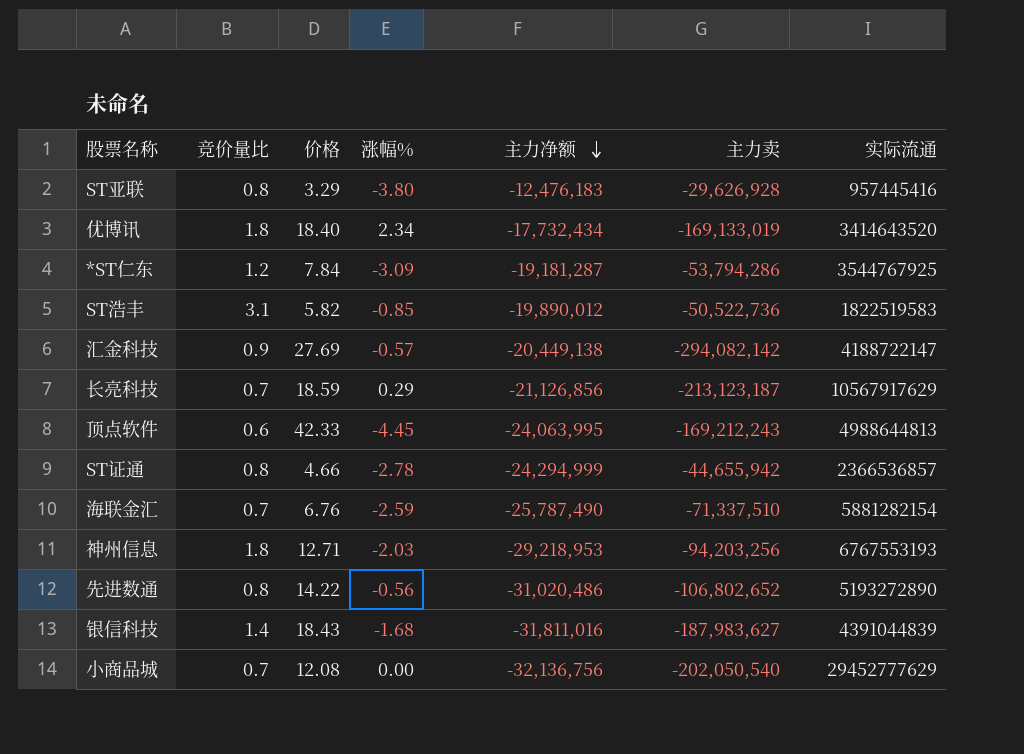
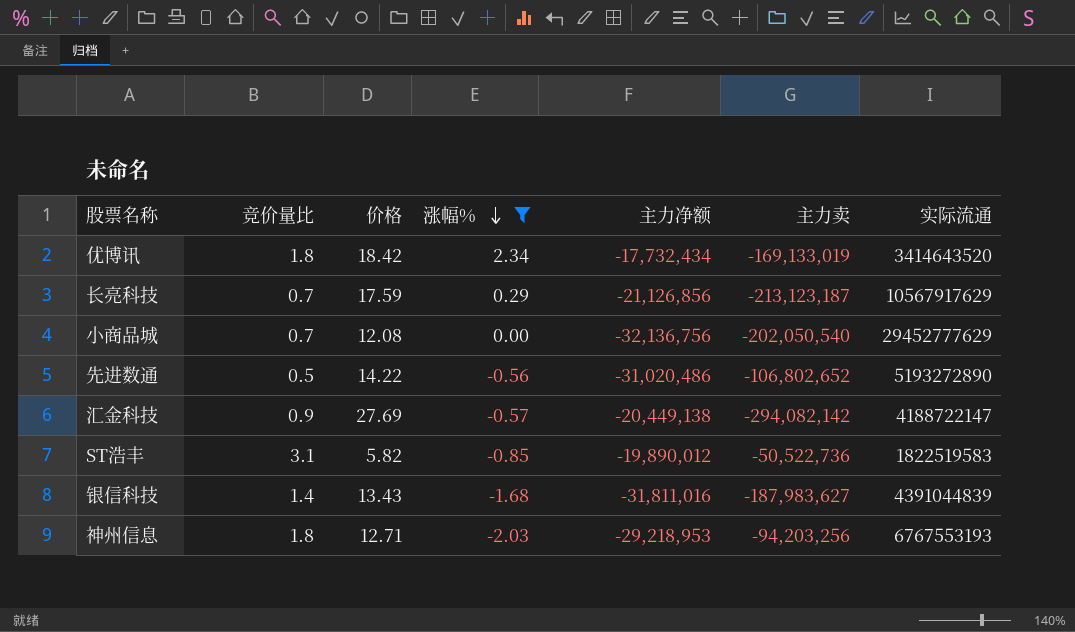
filter: none -> 涨幅% >= -2.03
row order: 主力净额 descending -> 涨幅% descending
优博讯 | 价格: 18.40 -> 18.42
长亮科技 | 价格: 18.59 -> 17.59
先进数通 | 竞价量比: 0.8 -> 0.5
银信科技 | 价格: 18.43 -> 13.43

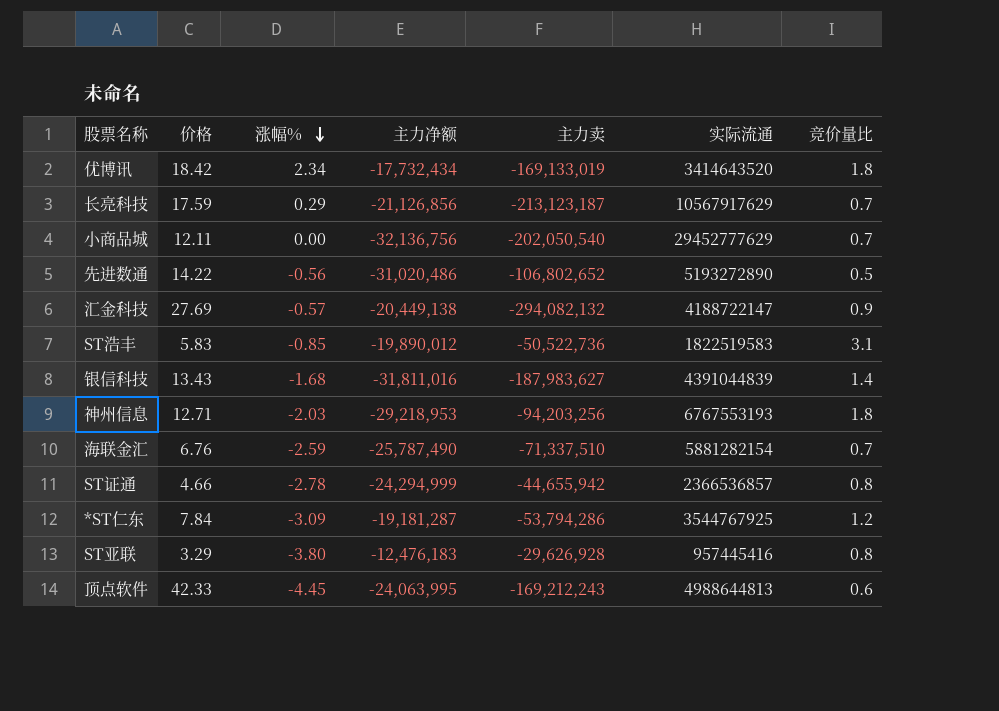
filter: 涨幅% >= -2.03 -> none
column 竞价量比 | position: 2 -> 7
小商品城 | 价格: 12.08 -> 12.11
汇金科技 | 主力卖: -294,082,142 -> -294,082,132
ST浩丰 | 价格: 5.82 -> 5.83

